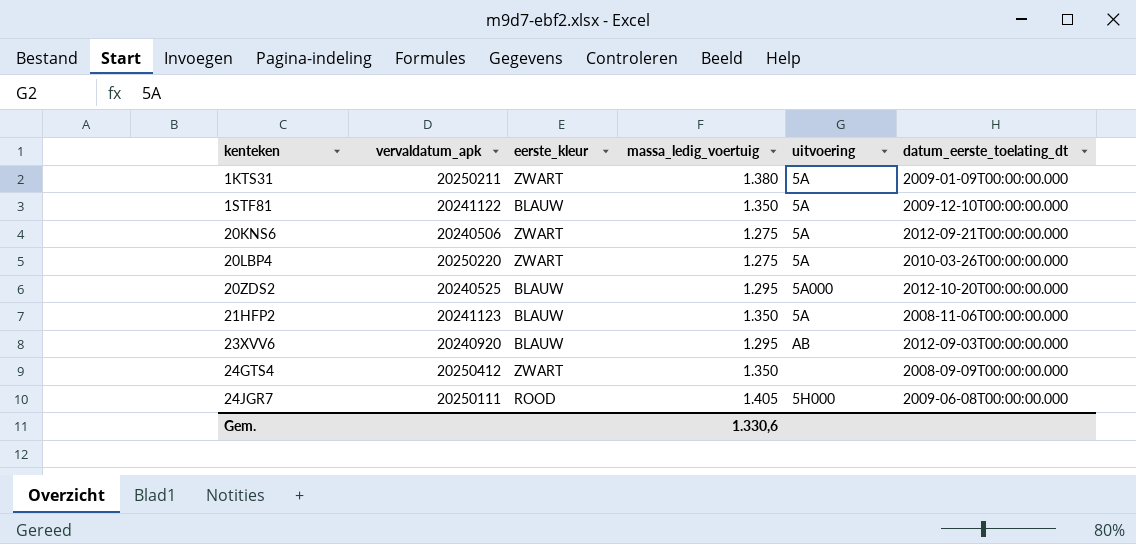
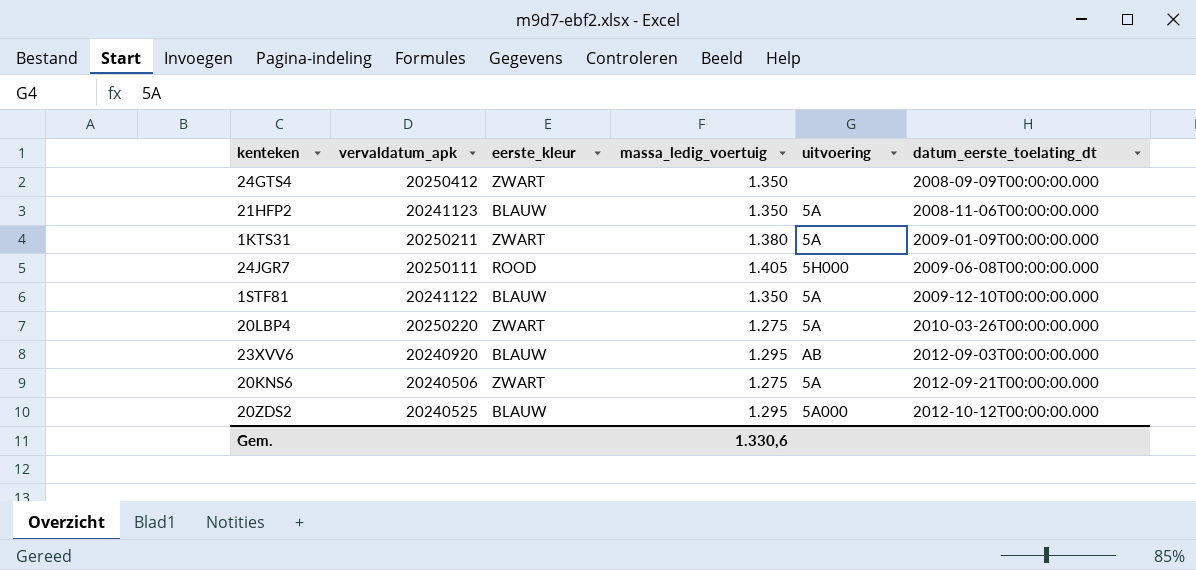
row order: kenteken ascending -> datum_eerste_toelating_dt ascending
20ZDS2 | datum_eerste_toelating_dt: 2012-10-20T00:00:00.000 -> 2012-10-12T00:00:00.000

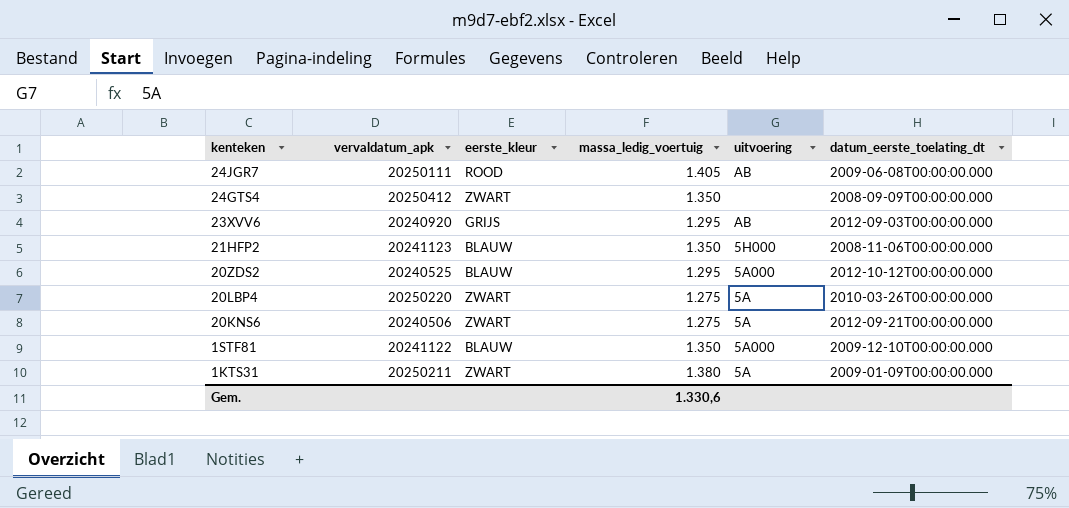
row order: datum_eerste_toelating_dt ascending -> kenteken descending
24JGR7 | uitvoering: 5H000 -> AB
23XVV6 | eerste_kleur: BLAUW -> GRIJS
21HFP2 | uitvoering: 5A -> 5H000
1STF81 | uitvoering: 5A -> 5A000

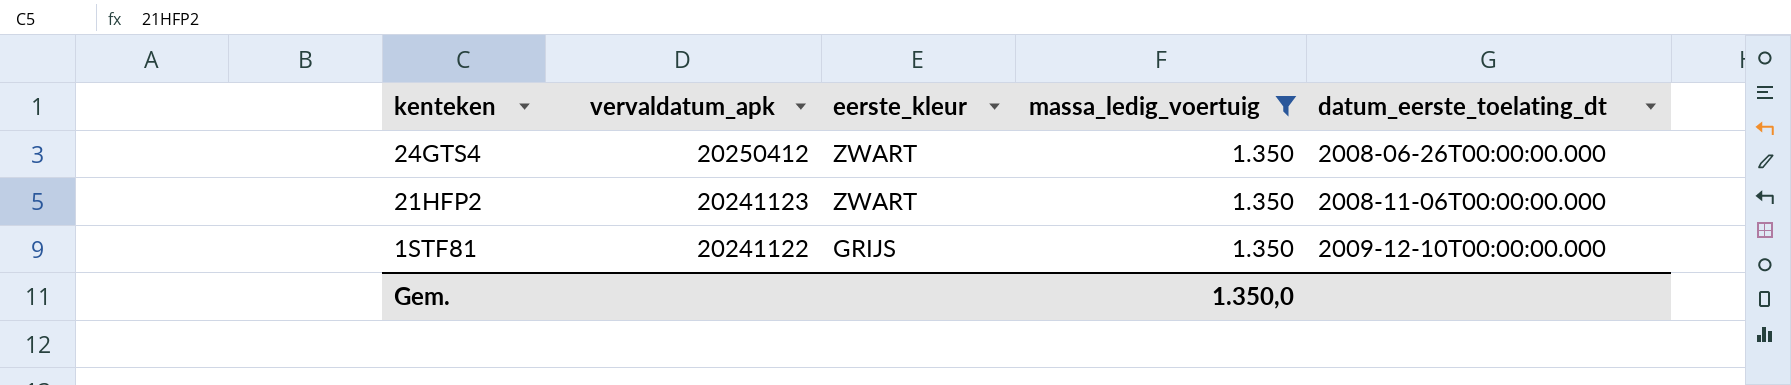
filter: none -> massa_ledig_voertuig = 1.350
column uitvoering | position: 5 -> none
24GTS4 | datum_eerste_toelating_dt: 2008-09-09T00:00:00.000 -> 2008-06-26T00:00:00.000
21HFP2 | eerste_kleur: BLAUW -> ZWART
1STF81 | eerste_kleur: BLAUW -> GRIJS
Gem. | massa_ledig_voertuig: 1.330,6 -> 1.350,0

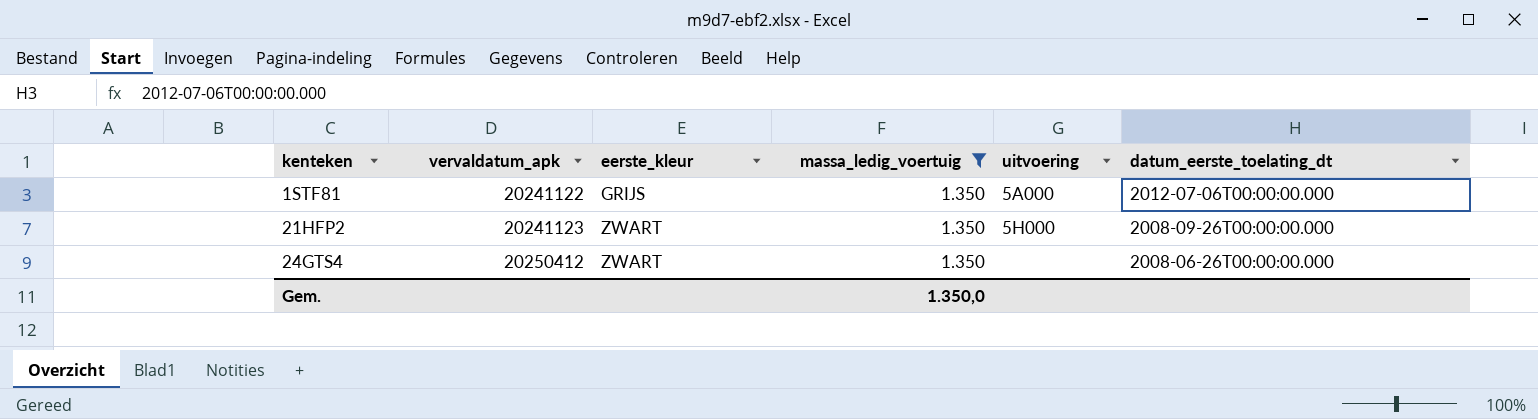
row order: kenteken descending -> kenteken ascending
column uitvoering | position: none -> 5
1STF81 | datum_eerste_toelating_dt: 2009-12-10T00:00:00.000 -> 2012-07-06T00:00:00.000
21HFP2 | datum_eerste_toelating_dt: 2008-11-06T00:00:00.000 -> 2008-09-26T00:00:00.000

